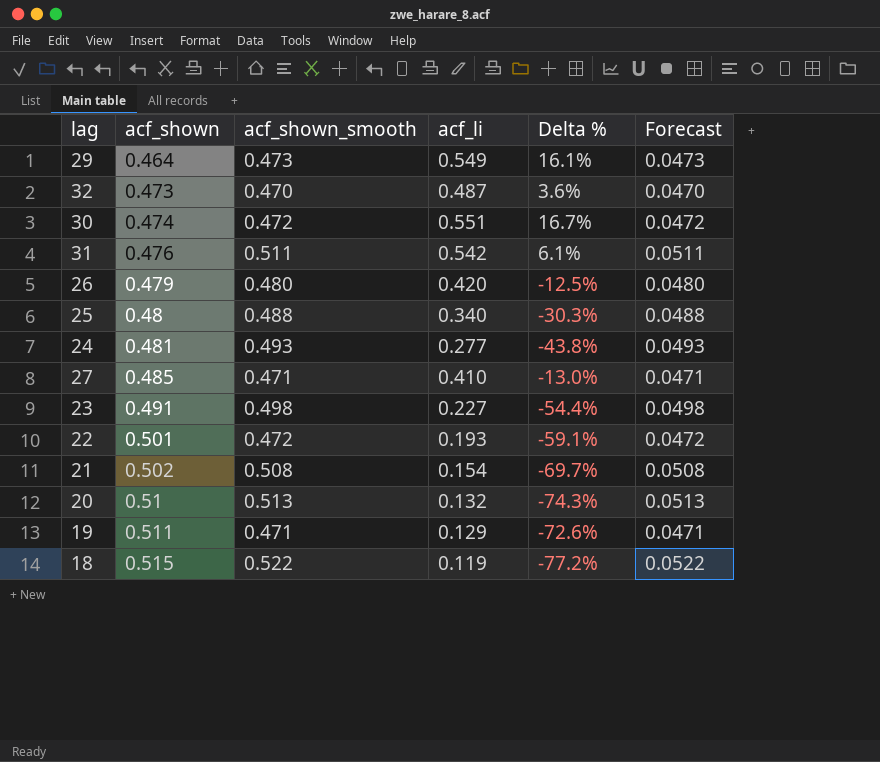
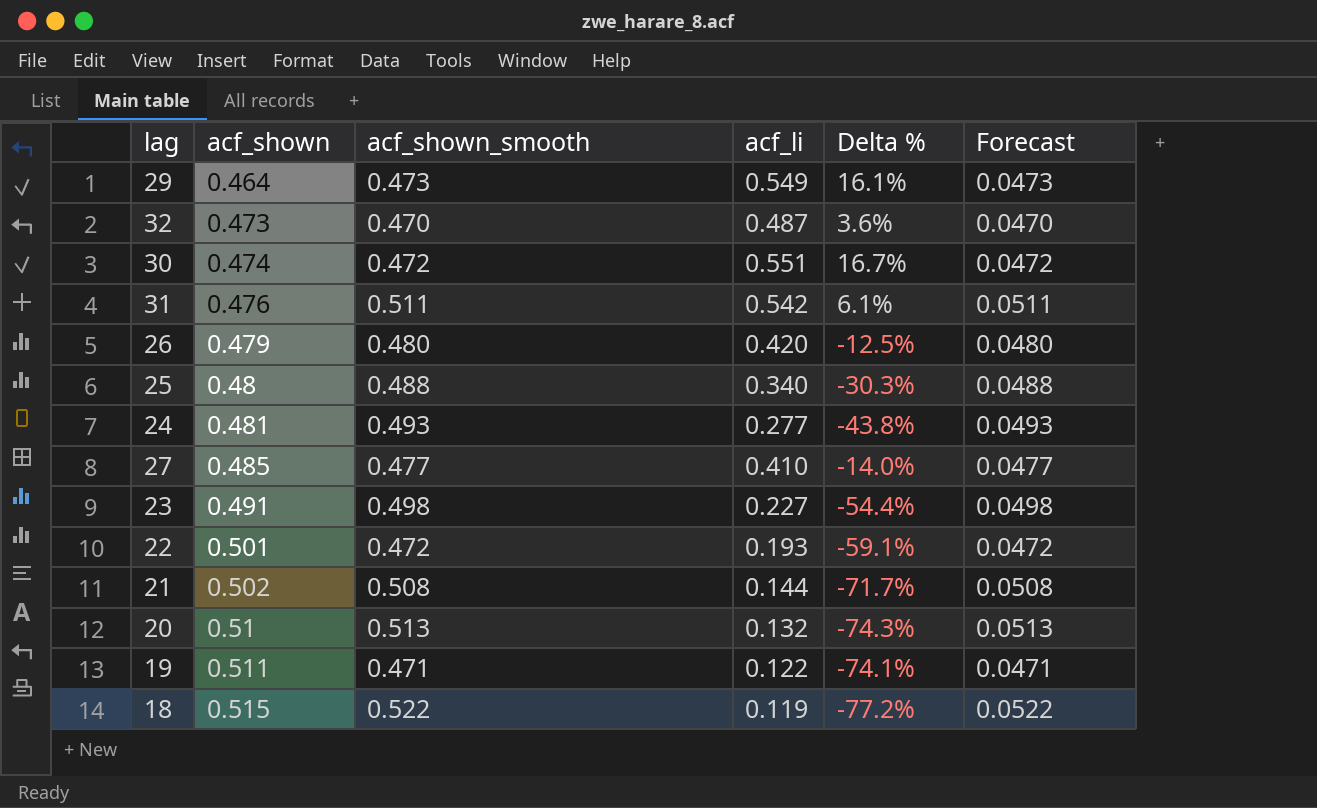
27 | acf_shown_smooth: 0.471 -> 0.477
27 | Delta %: -13.0% -> -14.0%
27 | Forecast: 0.0471 -> 0.0477
21 | acf_li: 0.154 -> 0.144
21 | Delta %: -69.7% -> -71.7%
19 | acf_li: 0.129 -> 0.122
19 | Delta %: -72.6% -> -74.1%

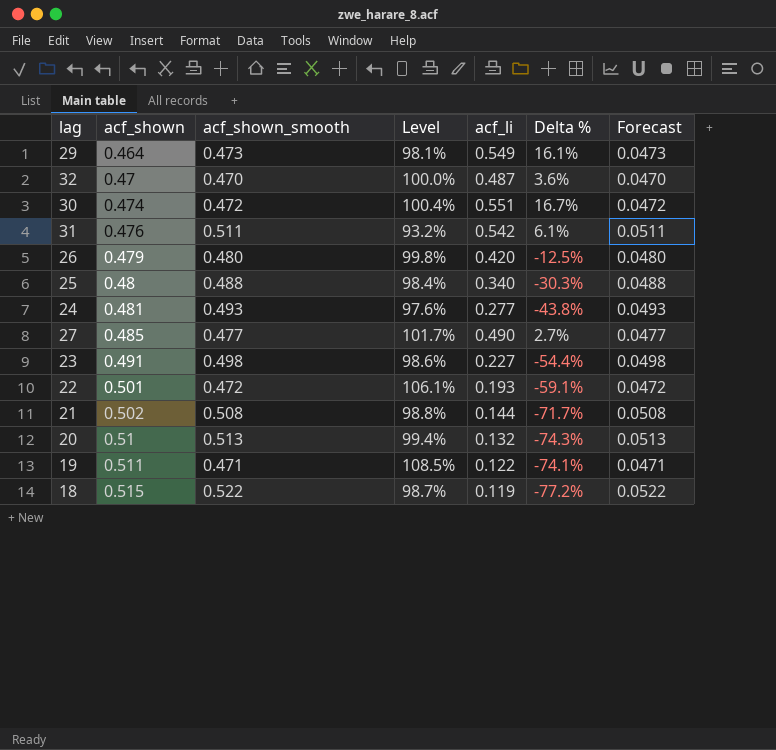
column Level | formula: none -> [acf_shown] / [acf_shown_smooth]
32 | acf_shown: 0.473 -> 0.47
27 | acf_li: 0.410 -> 0.490
27 | Delta %: -14.0% -> 2.7%

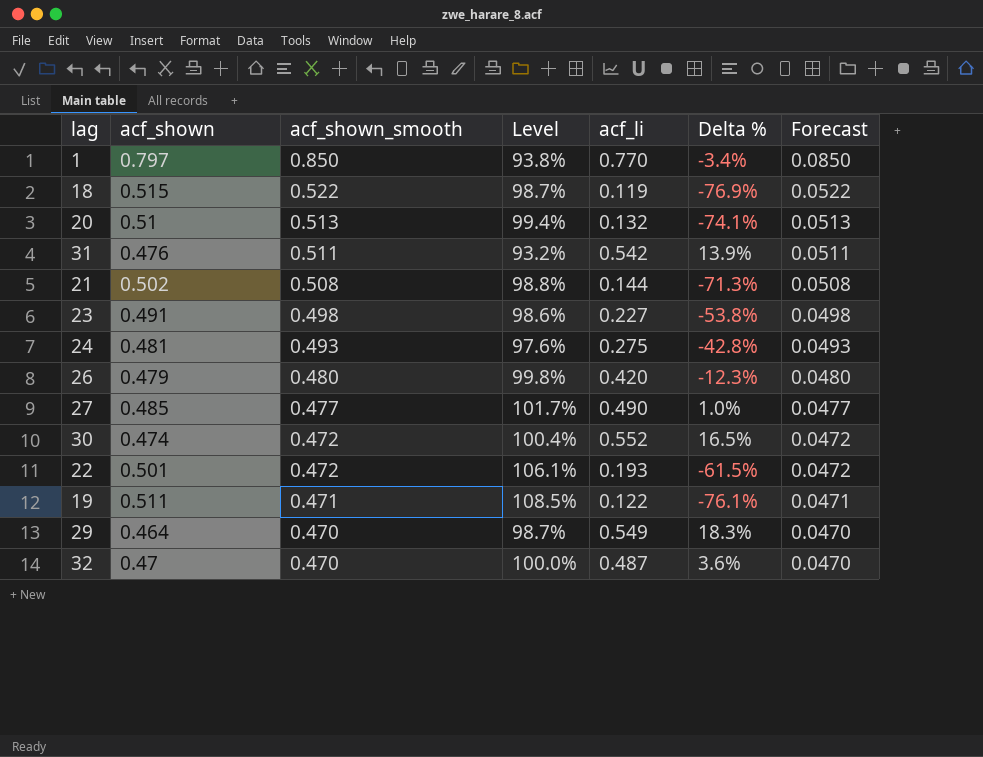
row order: acf_shown ascending -> acf_shown_smooth descending
column Delta % | formula: ([acf_li] - [acf_shown_smooth]) / [acf_shown_smooth] -> ([acf_li] - [acf_shown]) / [acf_shown]
row 25: 0.48 | 0.488 | 98.4% | 0.340 | -30.3% | 0.0488 -> none
row 1: none -> 0.797 | 0.850 | 93.8% | 0.770 | -3.4% | 0.0850
24 | acf_li: 0.277 -> 0.275
30 | acf_li: 0.551 -> 0.552
29 | acf_shown_smooth: 0.473 -> 0.470
29 | Level: 98.1% -> 98.7%
29 | Forecast: 0.0473 -> 0.0470

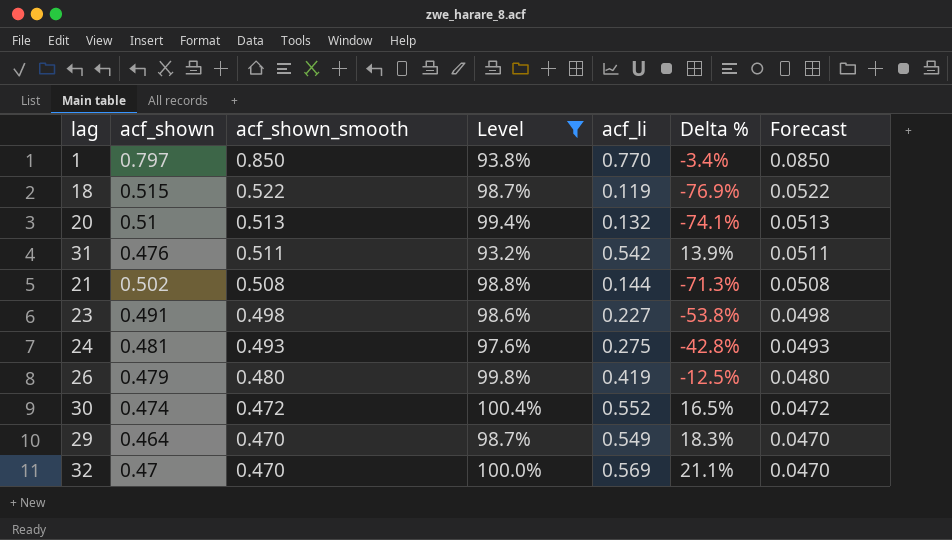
filter: none -> Level <= 100.4%
26 | acf_li: 0.420 -> 0.419
26 | Delta %: -12.3% -> -12.5%
32 | acf_li: 0.487 -> 0.569
32 | Delta %: 3.6% -> 21.1%

